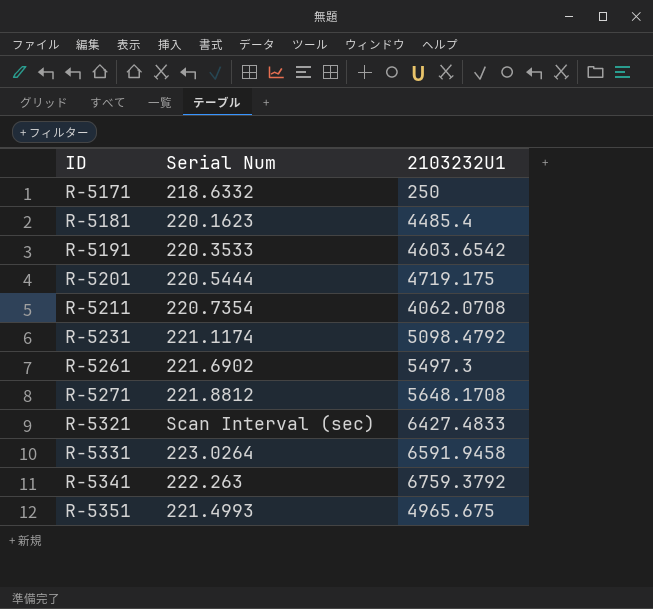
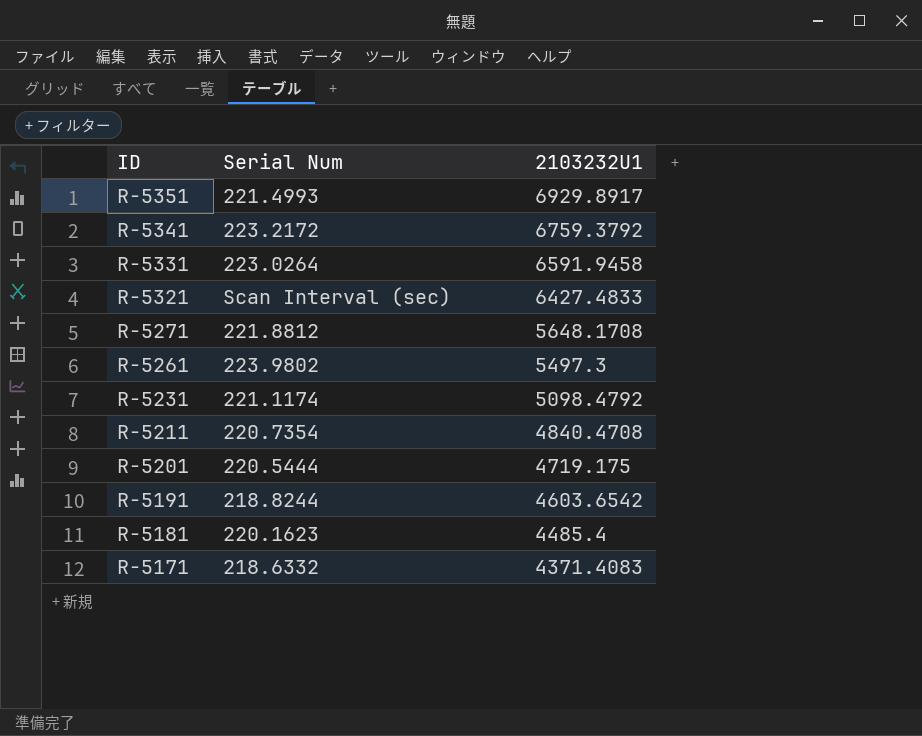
row order: ID ascending -> ID descending
R-5351 | 2103232U1: 4965.675 -> 6929.8917
R-5341 | Serial Num: 222.263 -> 223.2172
R-5261 | Serial Num: 221.6902 -> 223.9802
R-5211 | 2103232U1: 4062.0708 -> 4840.4708
R-5191 | Serial Num: 220.3533 -> 218.8244
R-5171 | 2103232U1: 250 -> 4371.4083

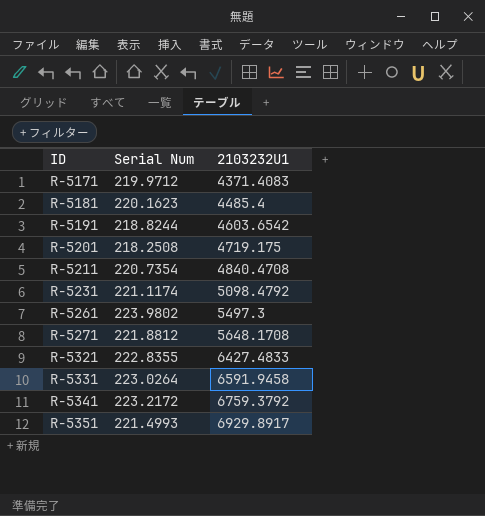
row order: ID descending -> ID ascending
R-5171 | Serial Num: 218.6332 -> 219.9712
R-5201 | Serial Num: 220.5444 -> 218.2508
R-5321 | Serial Num: Scan Interval (sec) -> 222.8355

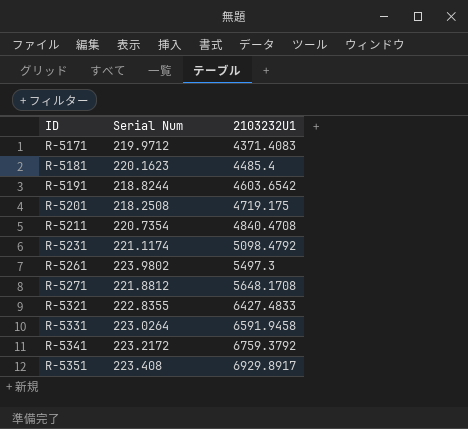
R-5351 | Serial Num: 221.4993 -> 223.408

